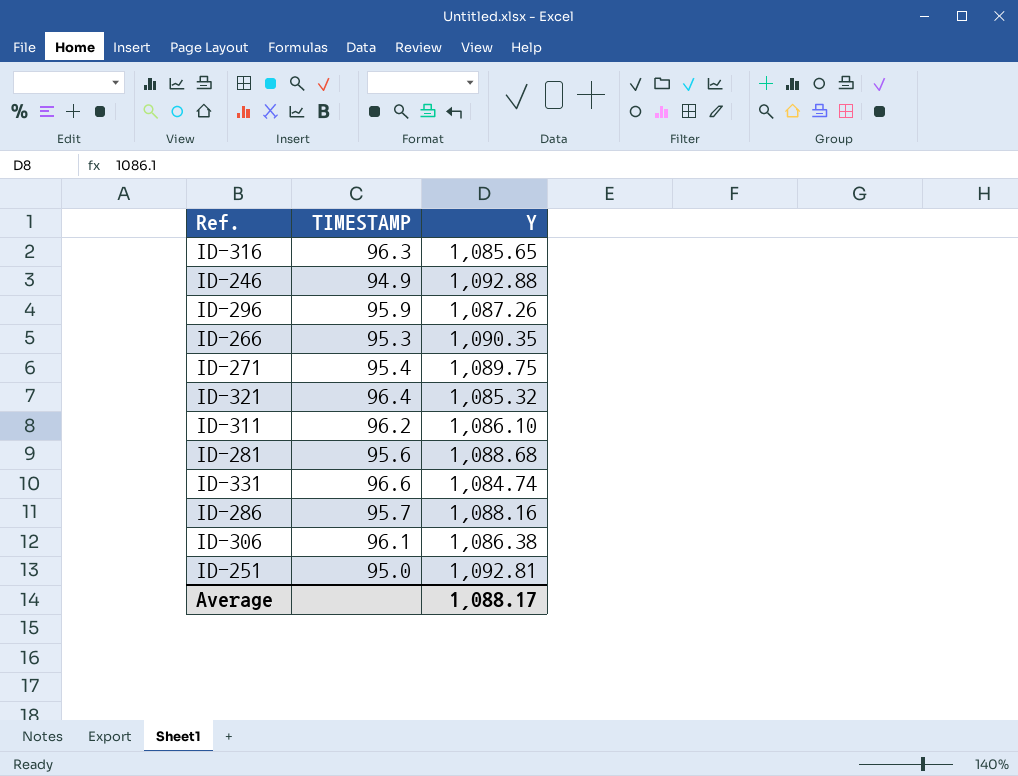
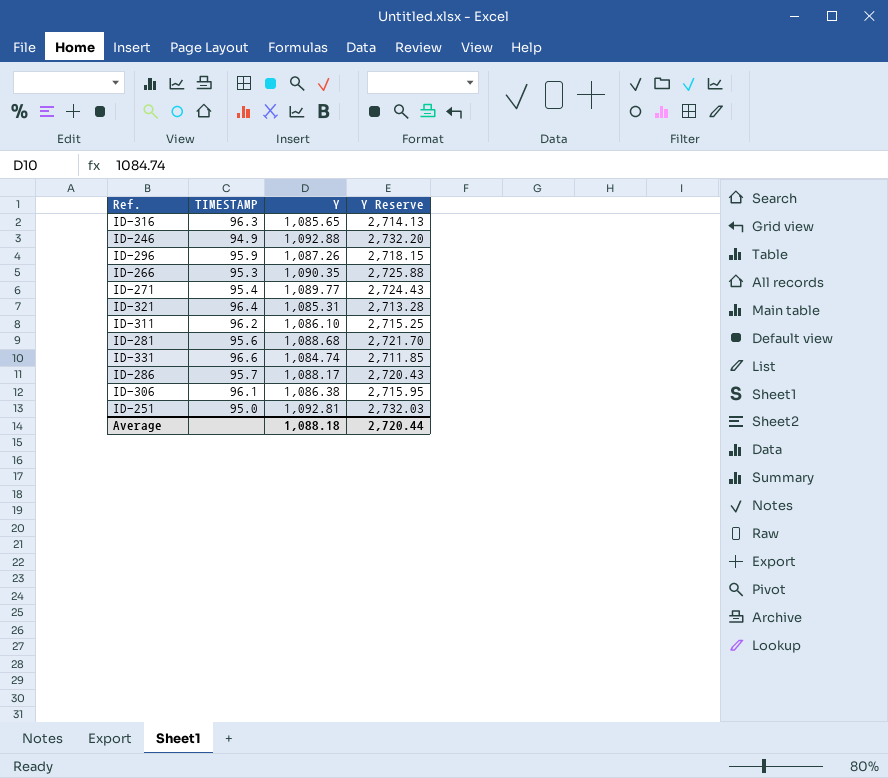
column Y Reserve | formula: none -> [Y] * 2.5
ID-271 | Y: 1,089.75 -> 1,089.77
ID-321 | Y: 1,085.32 -> 1,085.31
ID-286 | Y: 1,088.16 -> 1,088.17
Average | Y: 1,088.17 -> 1,088.18

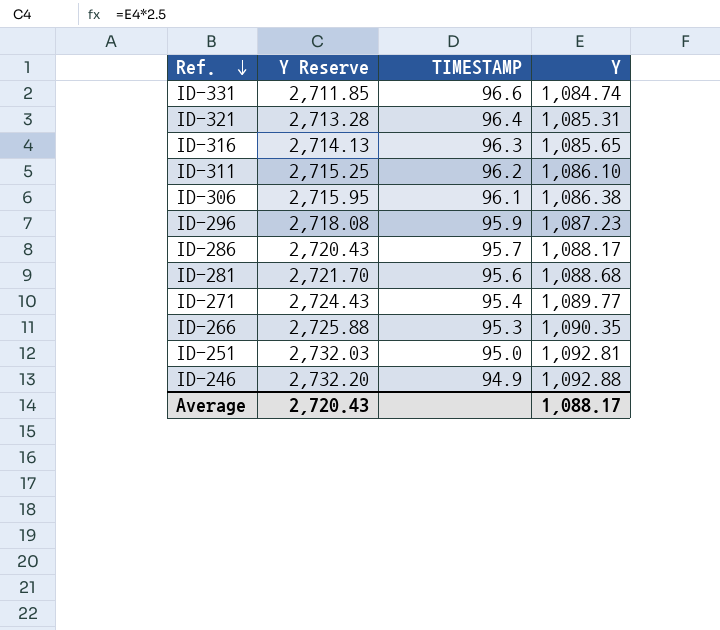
row order: none -> Ref. descending
column Y Reserve | position: 4 -> 2
ID-296 | Y Reserve: 2,718.15 -> 2,718.08
ID-296 | Y: 1,087.26 -> 1,087.23
Average | Y Reserve: 2,720.44 -> 2,720.43
Average | Y: 1,088.18 -> 1,088.17

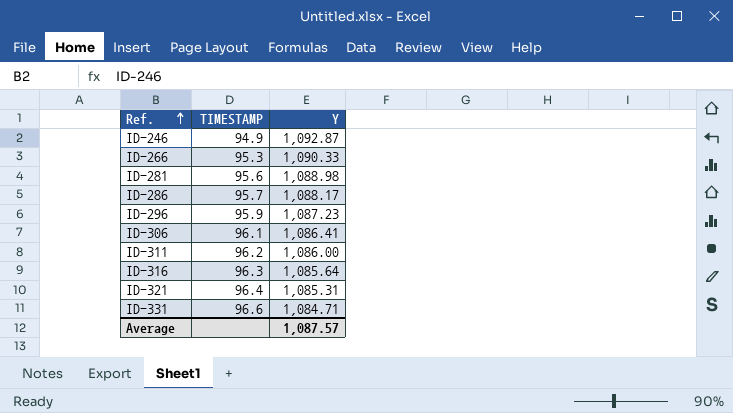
row order: Ref. descending -> Ref. ascending
column Y Reserve | formula: [Y] * 2.5 -> none
row ID-271: 2,724.43 | 95.4 | 1,089.77 -> none
row ID-251: 2,732.03 | 95.0 | 1,092.81 -> none
ID-246 | Y: 1,092.88 -> 1,092.87
ID-266 | Y: 1,090.35 -> 1,090.33
ID-281 | Y: 1,088.68 -> 1,088.98
ID-306 | Y: 1,086.38 -> 1,086.41
ID-311 | Y: 1,086.10 -> 1,086.00
ID-316 | Y: 1,085.65 -> 1,085.64
ID-331 | Y: 1,084.74 -> 1,084.71
Average | Y: 1,088.17 -> 1,087.57

